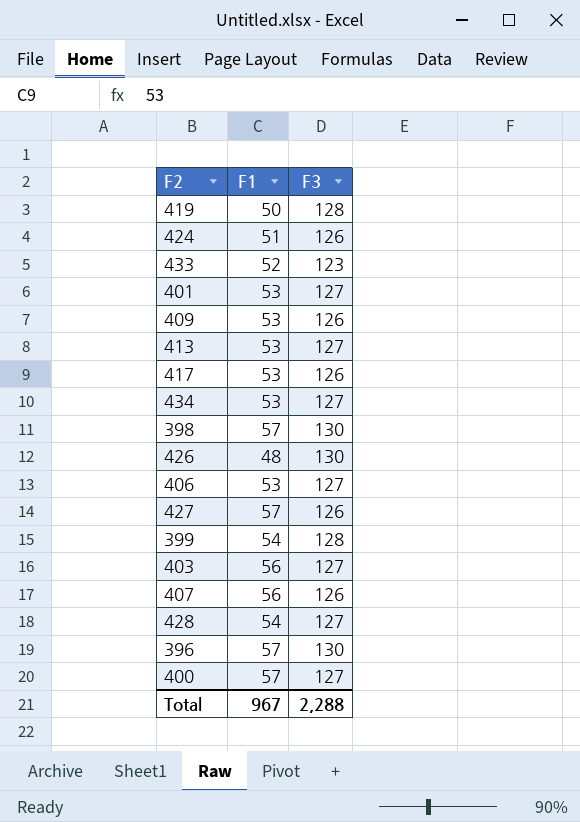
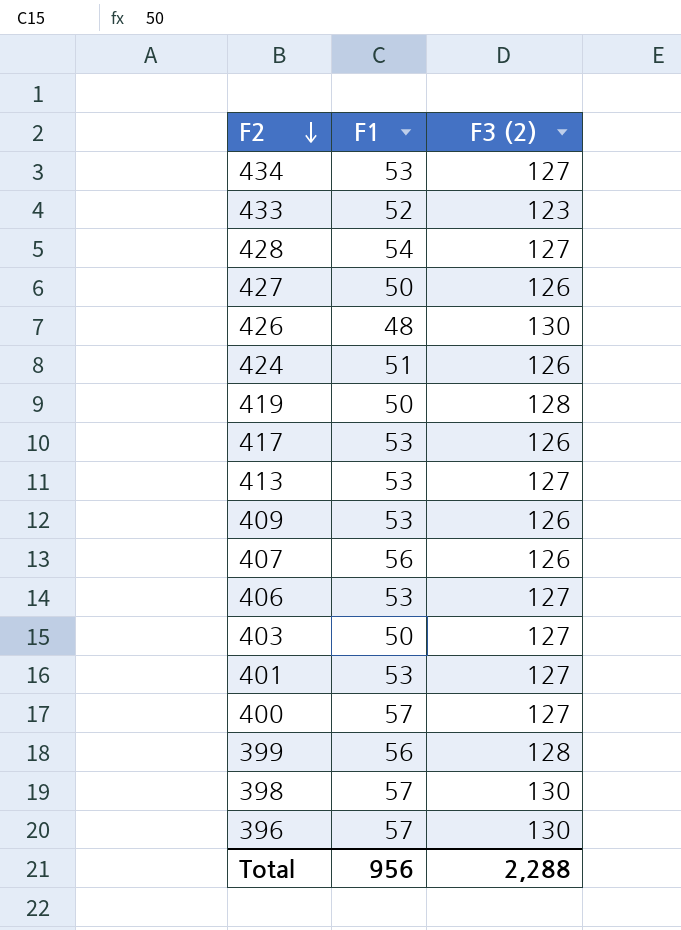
row order: none -> F2 descending
column name: F3 -> F3 (2)
427 | F1: 57 -> 50
403 | F1: 56 -> 50
399 | F1: 54 -> 56
Total | F1: 967 -> 956

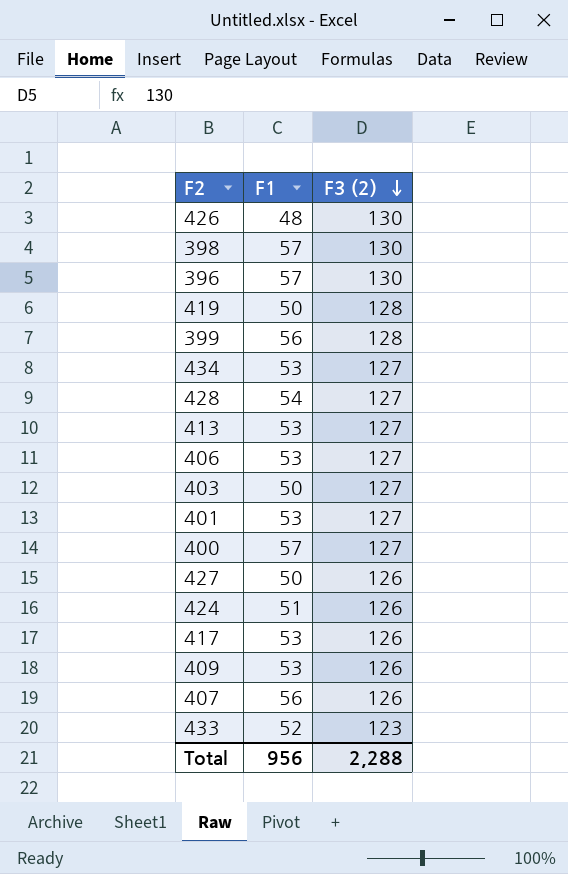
row order: F2 descending -> F3 (2) descending

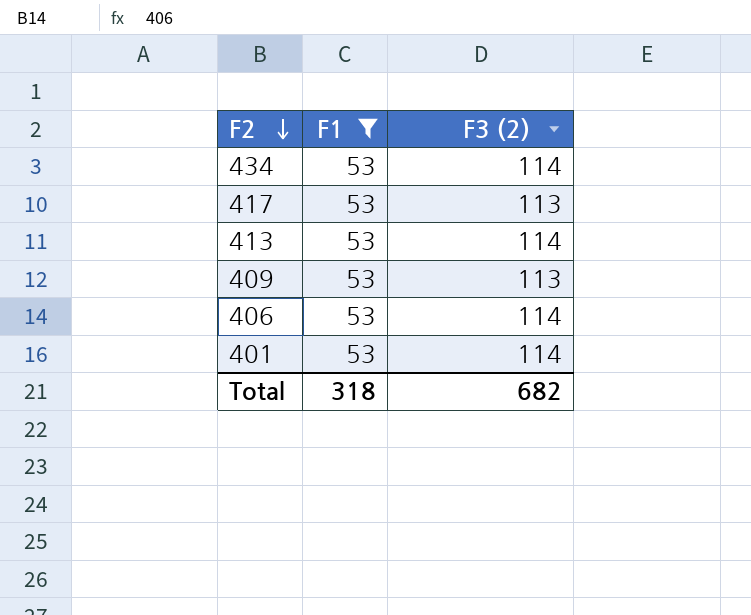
filter: none -> F1 = 53
row order: F3 (2) descending -> F2 descending
434 | F3 (2): 127 -> 114
417 | F3 (2): 126 -> 113
413 | F3 (2): 127 -> 114
409 | F3 (2): 126 -> 113
406 | F3 (2): 127 -> 114
401 | F3 (2): 127 -> 114
Total | F1: 956 -> 318
Total | F3 (2): 2,288 -> 682

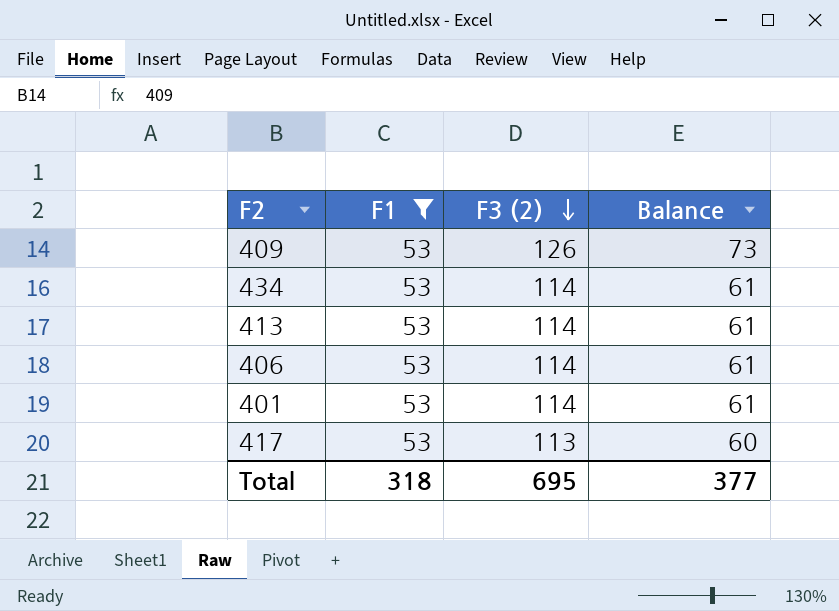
row order: F2 descending -> F3 (2) descending
column Balance | formula: none -> [F3 (2)] - [F1]
409 | F3 (2): 113 -> 126
Total | F3 (2): 682 -> 695

